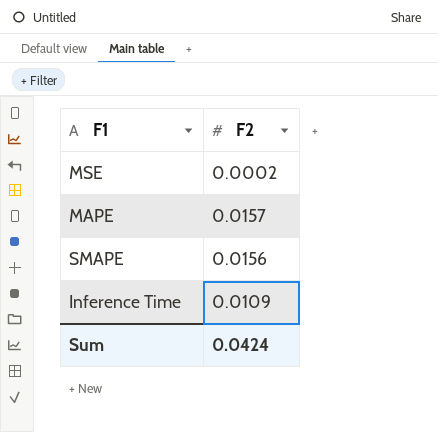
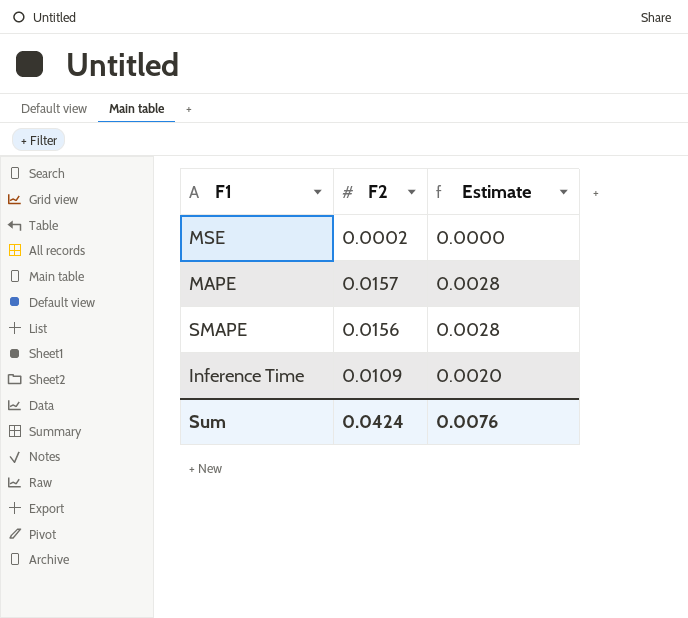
column Estimate | formula: none -> [F2] * 0.18

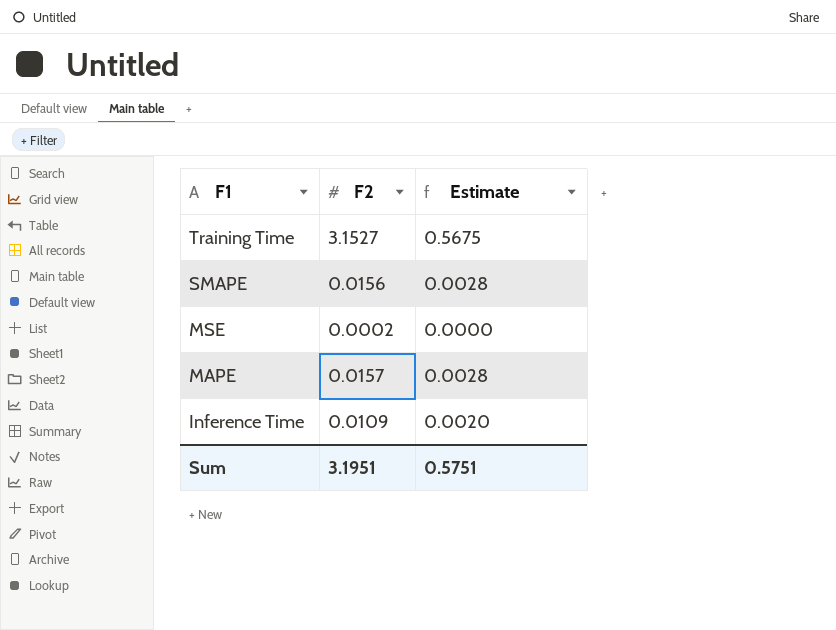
row order: none -> F1 descending
row Training Time: none -> 3.1527 | 0.5675
Sum | F2: 0.0424 -> 3.1951
Sum | Estimate: 0.0076 -> 0.5751

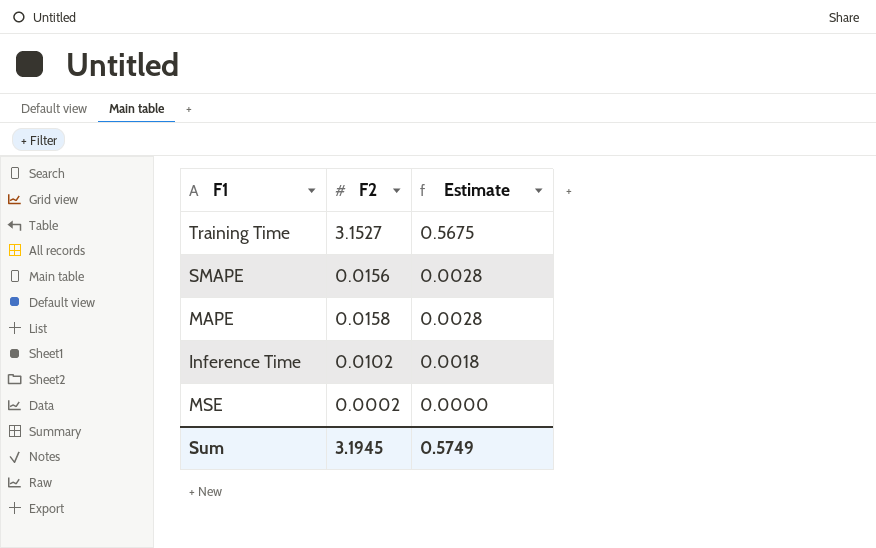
row order: F1 descending -> Estimate descending
MAPE | F2: 0.0157 -> 0.0158
Inference Time | F2: 0.0109 -> 0.0102
Inference Time | Estimate: 0.0020 -> 0.0018
Sum | F2: 3.1951 -> 3.1945
Sum | Estimate: 0.5751 -> 0.5749

